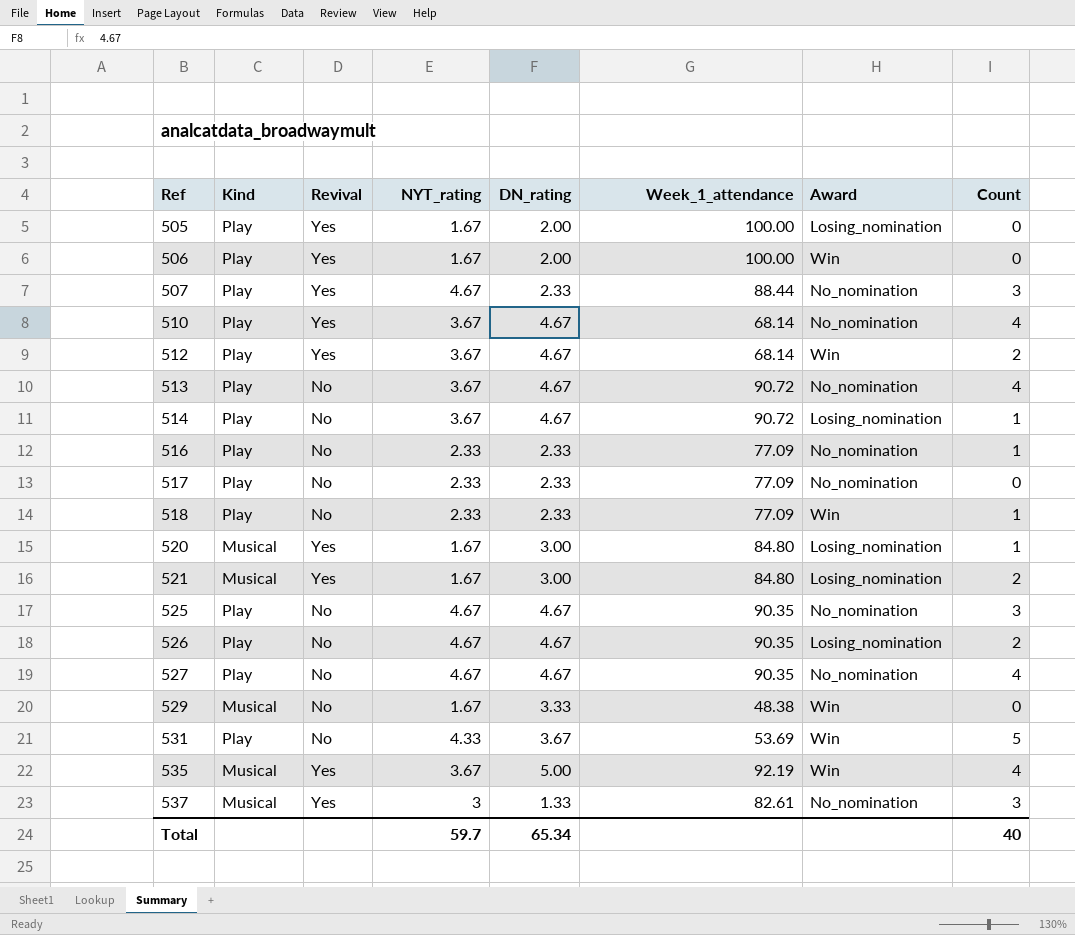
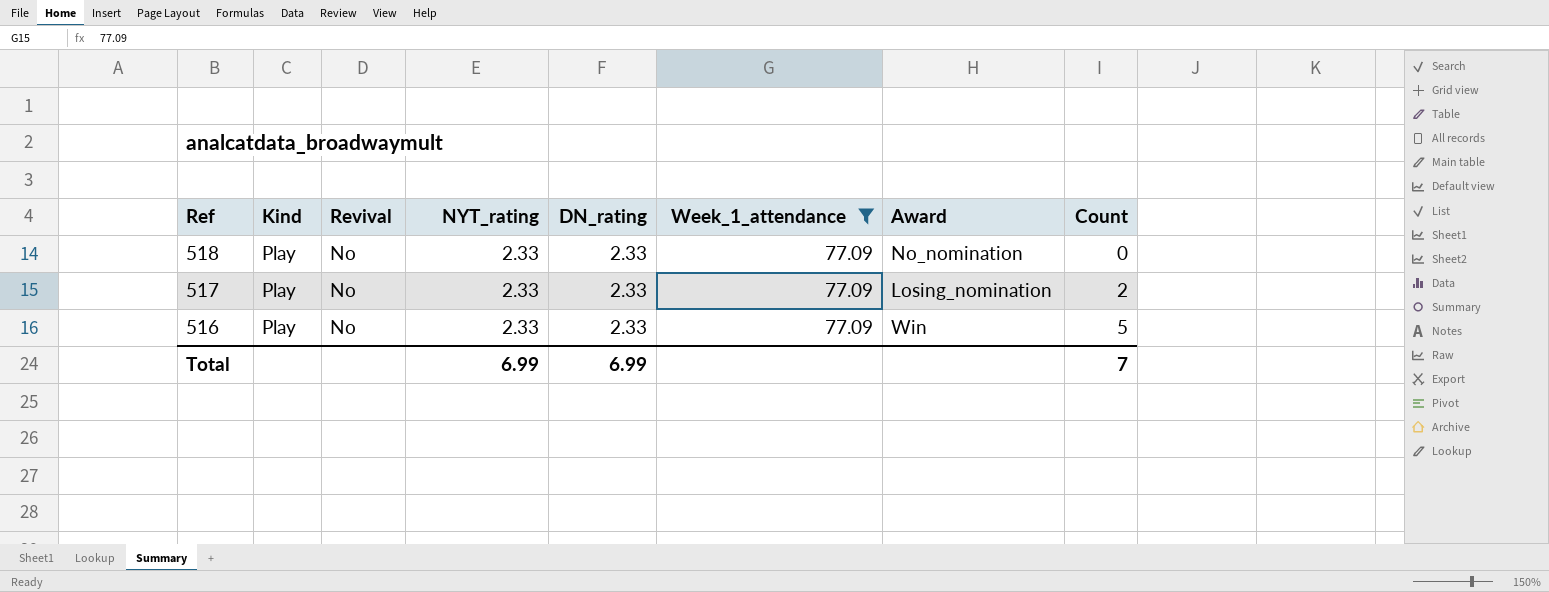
filter: none -> Week_1_attendance = 77.09
row order: Ref ascending -> Ref descending
518 | Award: Win -> No_nomination
518 | Count: 1 -> 0
517 | Award: No_nomination -> Losing_nomination
517 | Count: 0 -> 2
516 | Award: No_nomination -> Win
516 | Count: 1 -> 5
Total | NYT_rating: 59.7 -> 6.99
Total | DN_rating: 65.34 -> 6.99
Total | Count: 40 -> 7

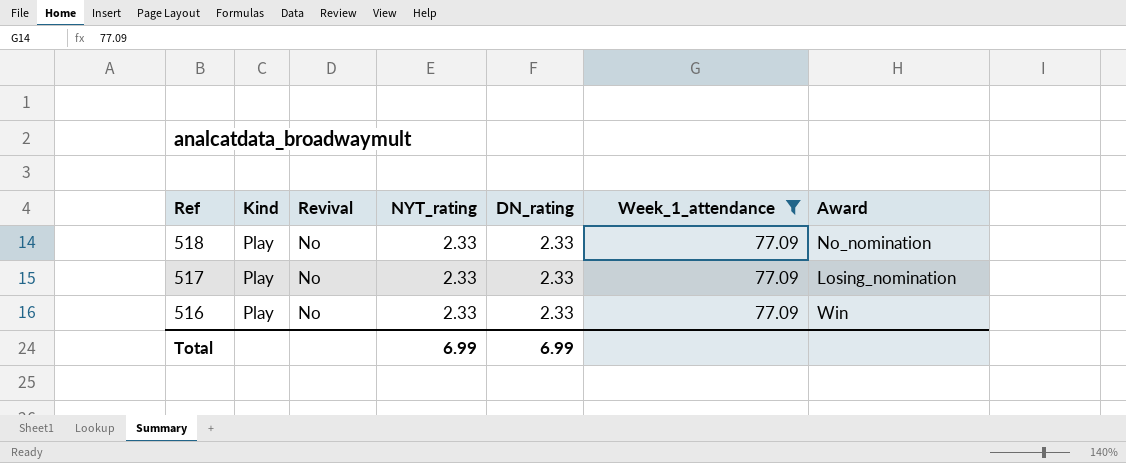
column Count | position: 8 -> none

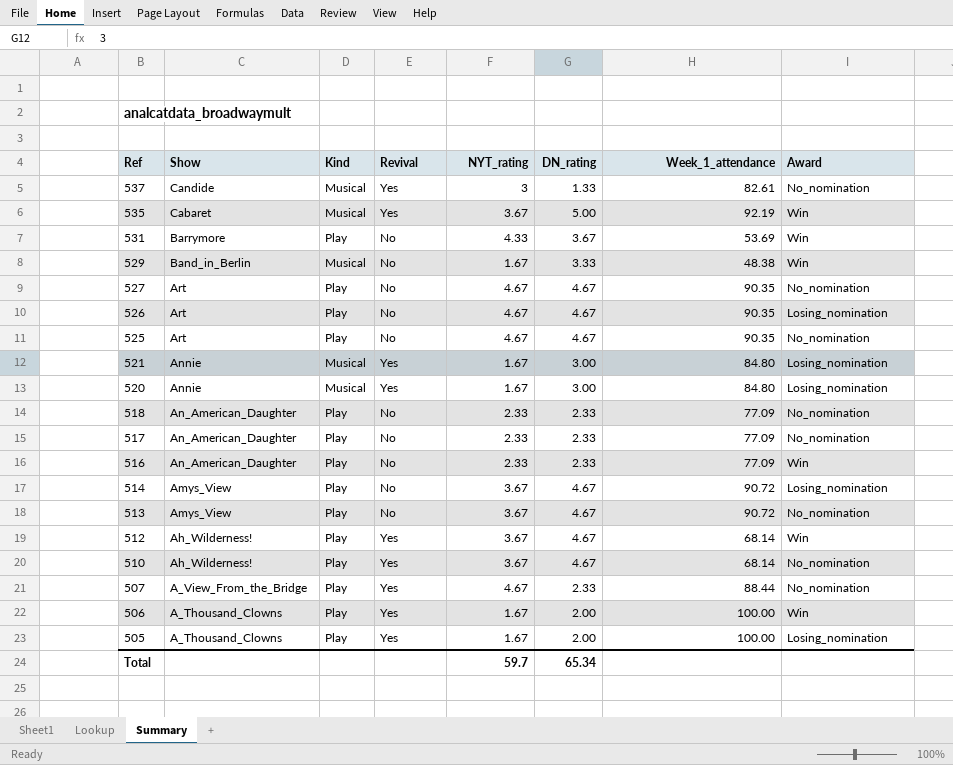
filter: Week_1_attendance = 77.09 -> none
column Show | position: none -> 2
517 | Award: Losing_nomination -> No_nomination
Total | NYT_rating: 6.99 -> 59.7
Total | DN_rating: 6.99 -> 65.34

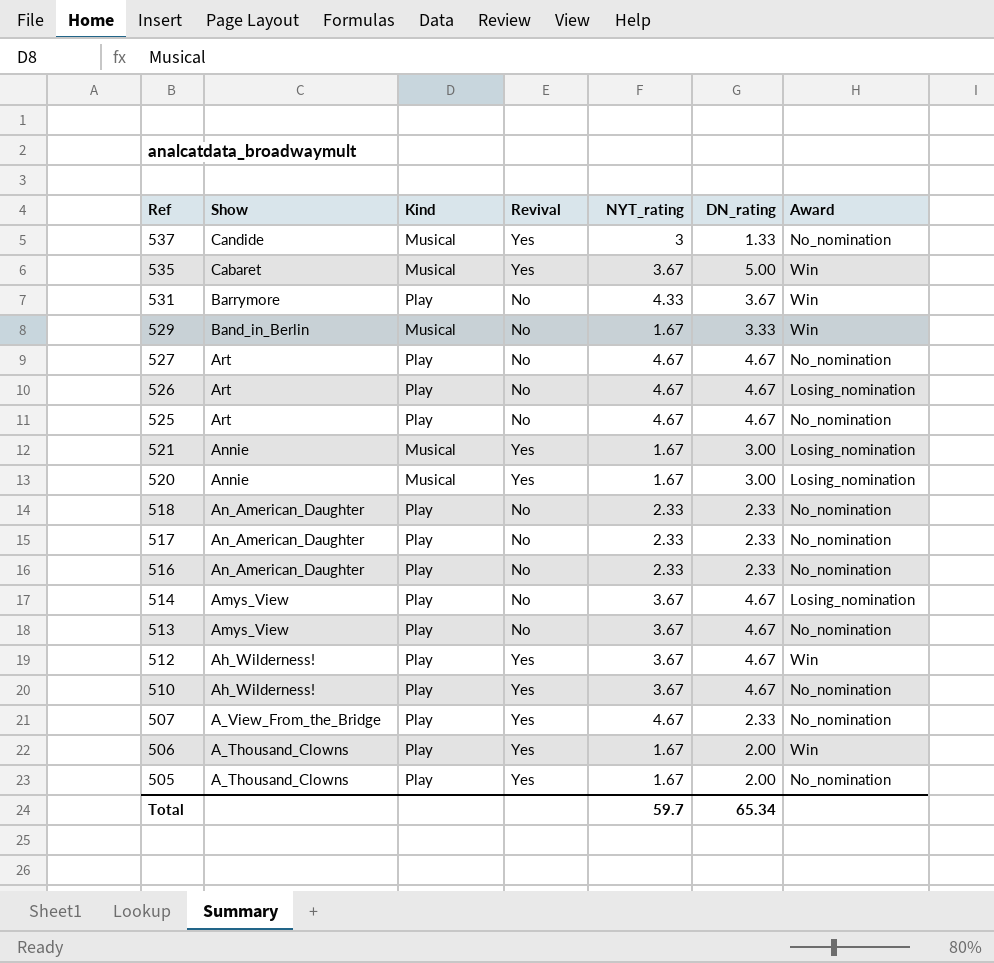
column Week_1_attendance | position: 7 -> none
516 | Award: Win -> No_nomination
505 | Award: Losing_nomination -> No_nomination

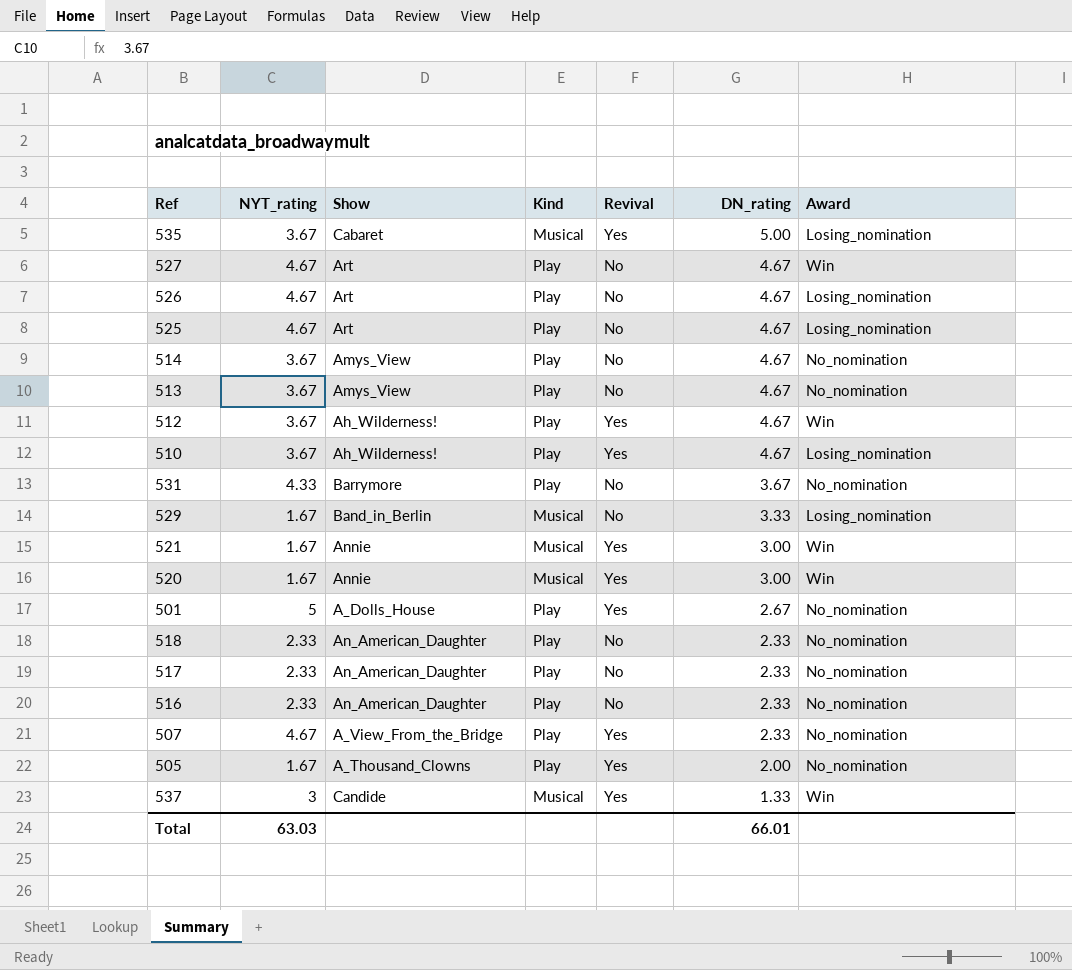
row order: Ref descending -> DN_rating descending
column NYT_rating | position: 5 -> 2
row 506: A_Thousand_Clowns | Play | Yes | 1.67 | 2.00 | Win -> none
535 | Award: Win -> Losing_nomination
527 | Award: No_nomination -> Win
525 | Award: No_nomination -> Losing_nomination
514 | Award: Losing_nomination -> No_nomination
510 | Award: No_nomination -> Losing_nomination
531 | Award: Win -> No_nomination
529 | Award: Win -> Losing_nomination
521 | Award: Losing_nomination -> Win
520 | Award: Losing_nomination -> Win
row 501: none -> 5 | A_Dolls_House | Play | Yes | 2.67 | No_nomination
537 | Award: No_nomination -> Win
Total | NYT_rating: 59.7 -> 63.03
Total | DN_rating: 65.34 -> 66.01

